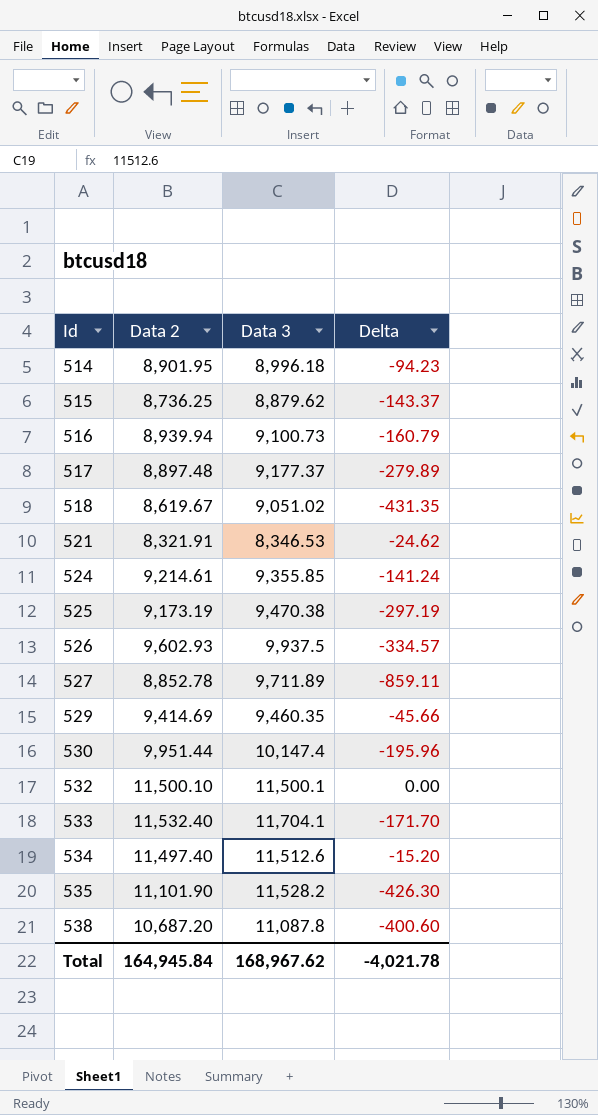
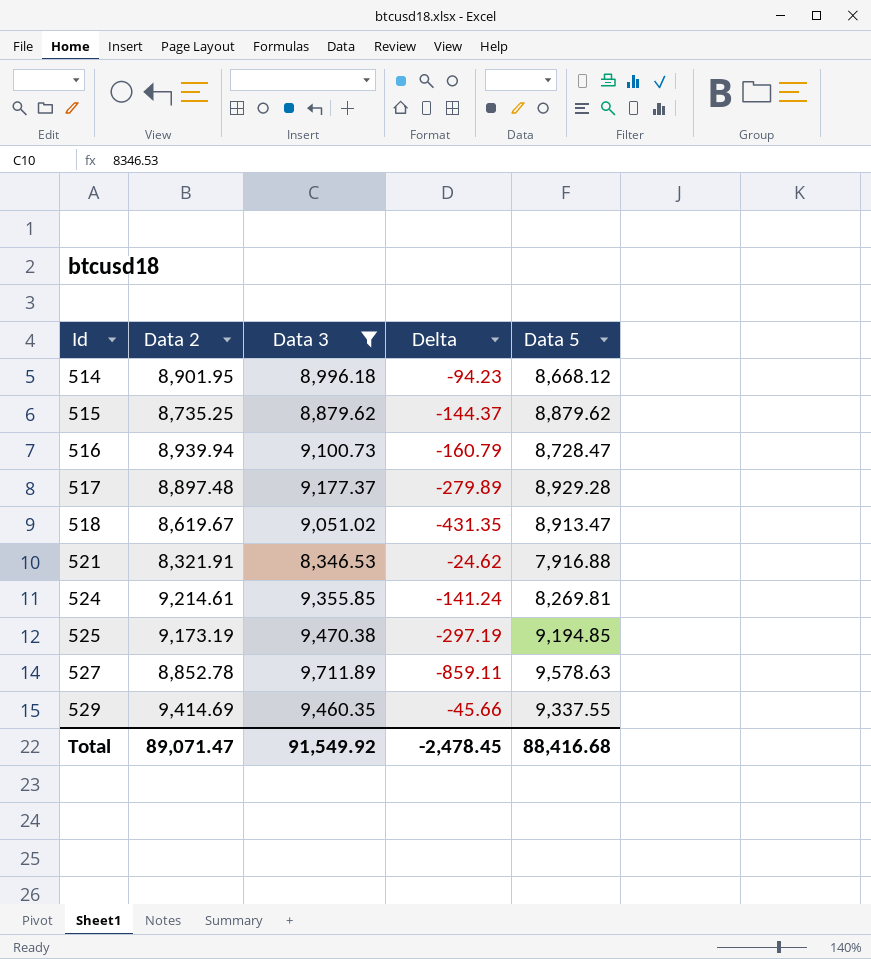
filter: none -> Data 3 <= 9,711.89
column Data 5 | position: none -> 5
515 | Data 2: 8,736.25 -> 8,735.25
515 | Delta: -143.37 -> -144.37
Total | Data 2: 164,945.84 -> 89,071.47
Total | Data 3: 168,967.62 -> 91,549.92
Total | Delta: -4,021.78 -> -2,478.45

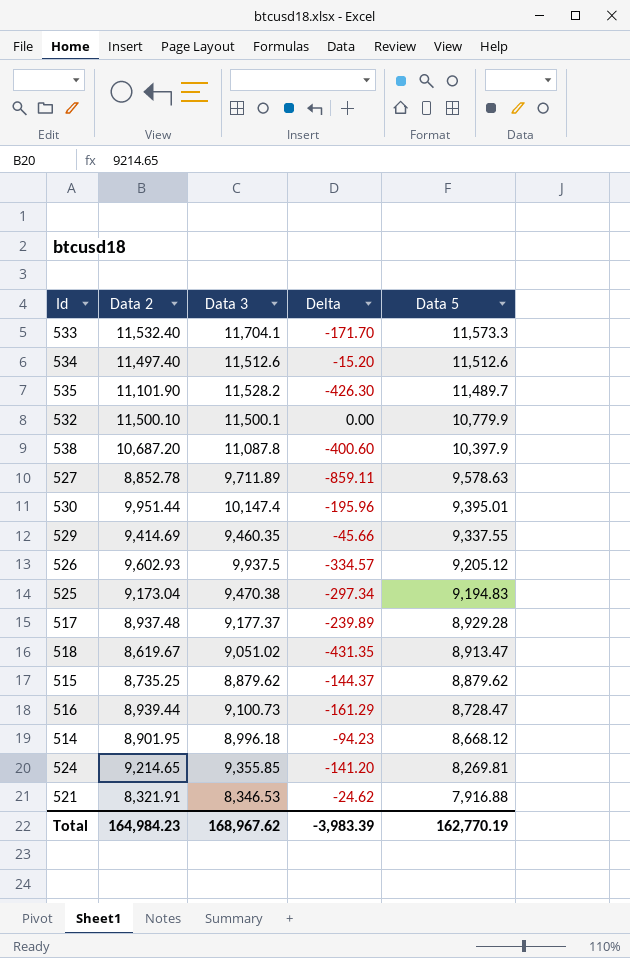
filter: Data 3 <= 9,711.89 -> none
row order: Id ascending -> Data 5 descending
525 | Data 2: 9,173.19 -> 9,173.04
525 | Delta: -297.19 -> -297.34
525 | Data 5: 9,194.85 -> 9,194.83
517 | Data 2: 8,897.48 -> 8,937.48
517 | Delta: -279.89 -> -239.89
516 | Data 2: 8,939.94 -> 8,939.44
516 | Delta: -160.79 -> -161.29
524 | Data 2: 9,214.61 -> 9,214.65
524 | Delta: -141.24 -> -141.20
Total | Data 2: 89,071.47 -> 164,984.23
Total | Data 3: 91,549.92 -> 168,967.62
Total | Delta: -2,478.45 -> -3,983.39
Total | Data 5: 88,416.68 -> 162,770.19

